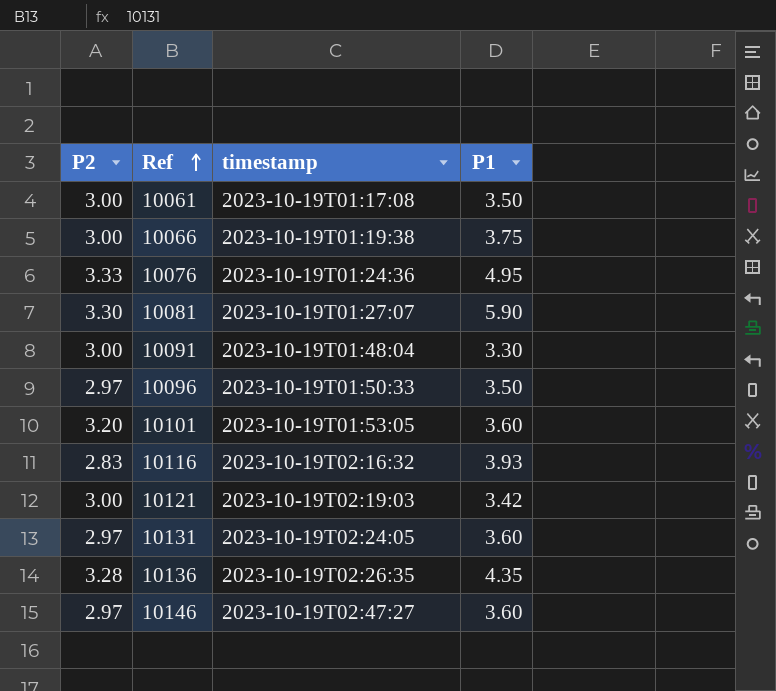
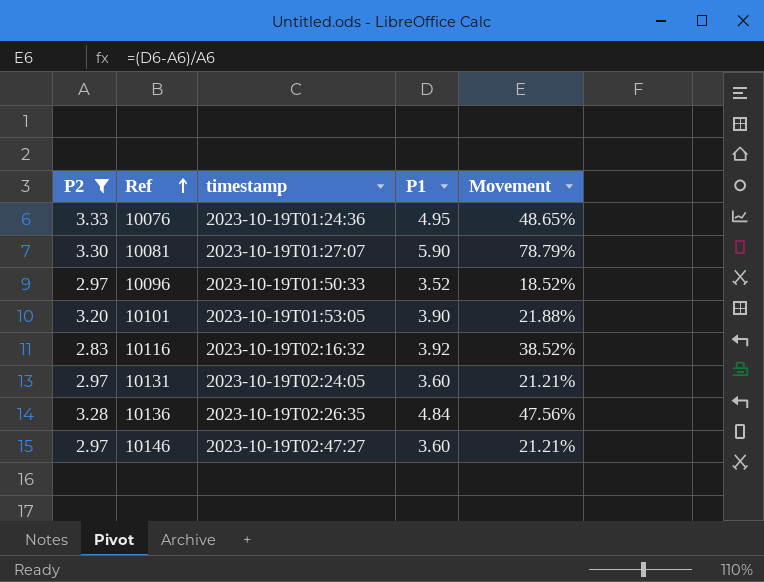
filter: none -> P2 != 3.00
column Movement | formula: none -> ([P1] - [P2]) / [P2]
10096 | P1: 3.50 -> 3.52
10101 | P1: 3.60 -> 3.90
10116 | P1: 3.93 -> 3.92
10136 | P1: 4.35 -> 4.84

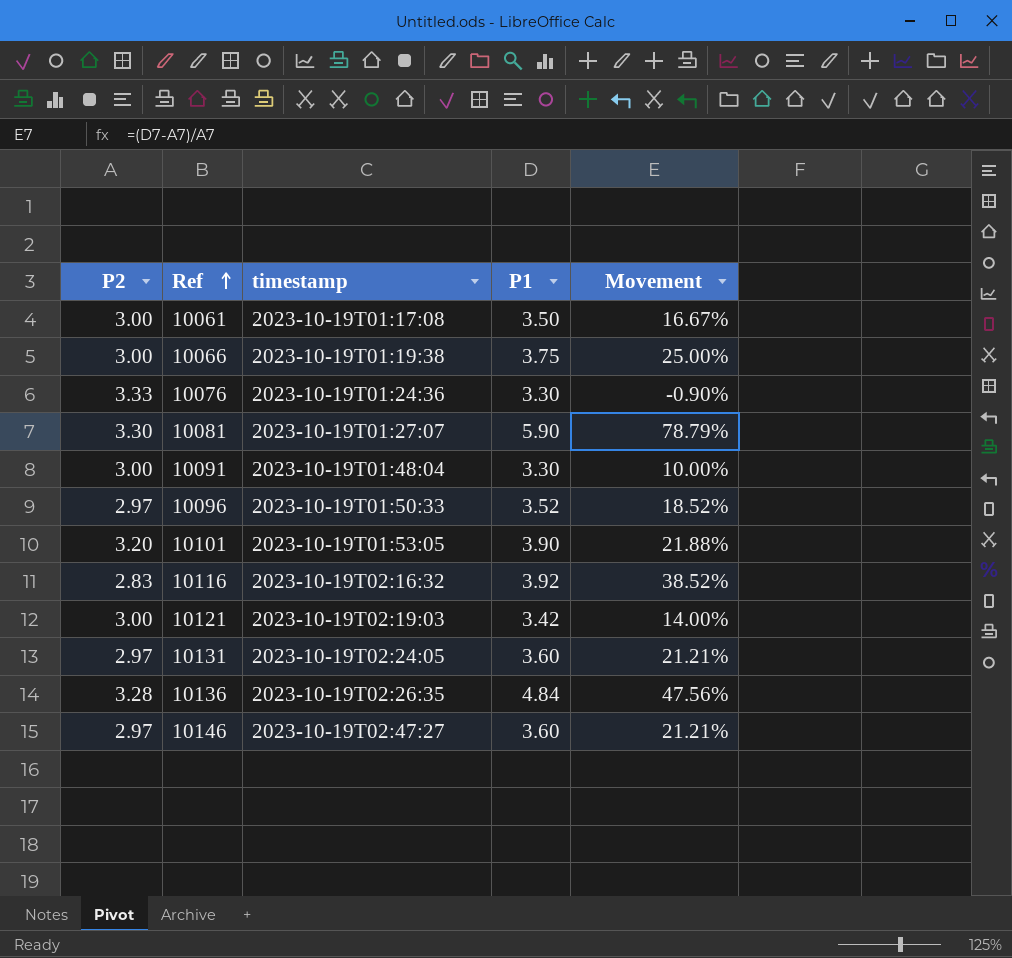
filter: P2 != 3.00 -> none
10076 | P1: 4.95 -> 3.30
10076 | Movement: 48.65% -> -0.90%

